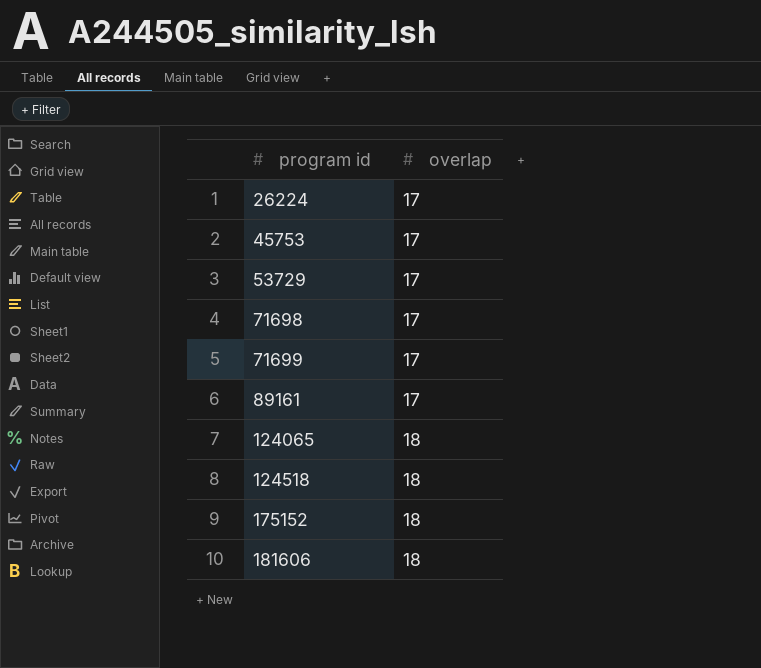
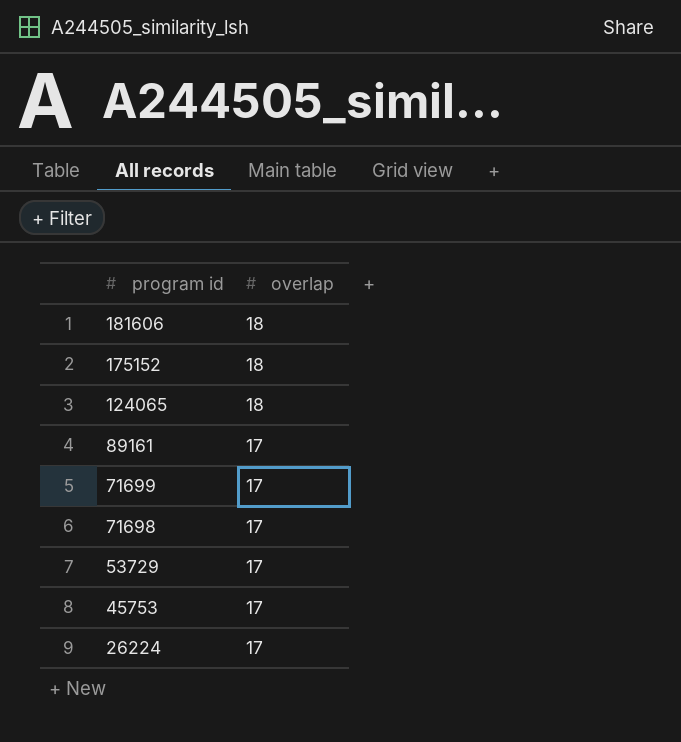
row order: program id ascending -> program id descending
row 124518: 18 -> none

